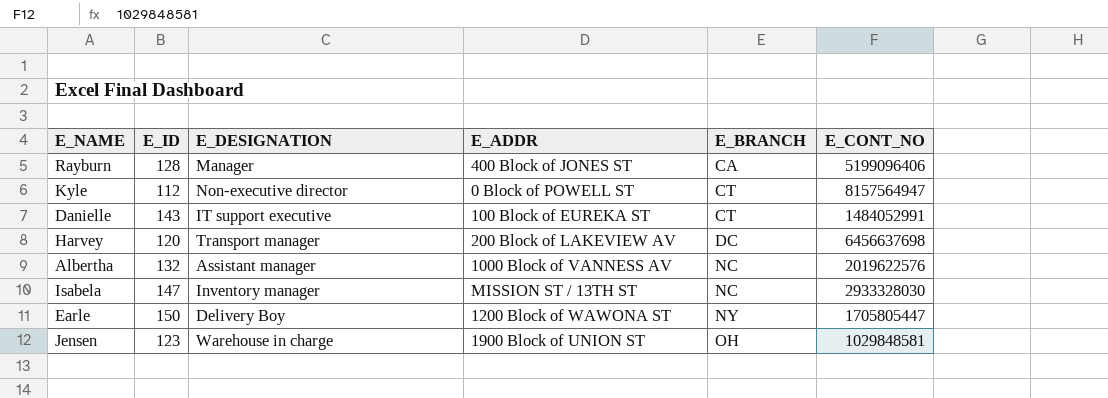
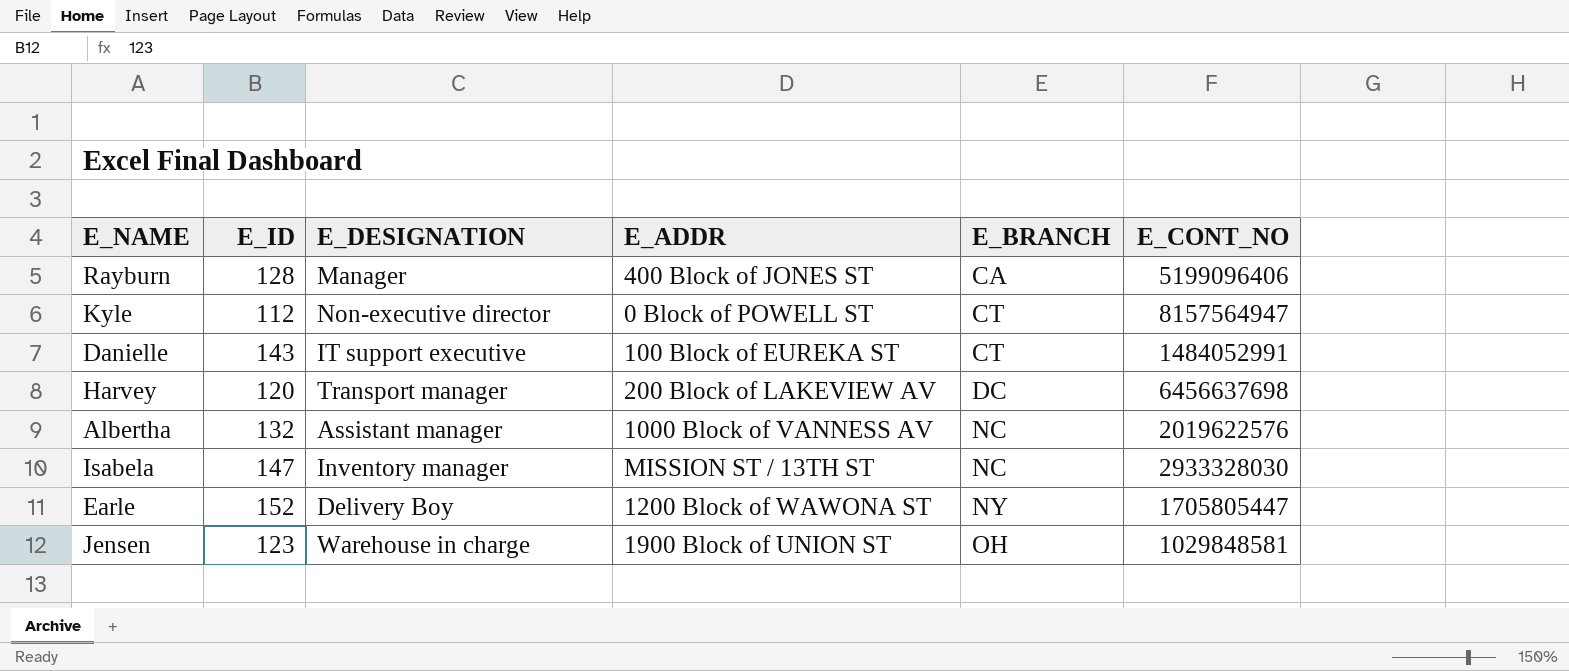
Earle | E_ID: 150 -> 152

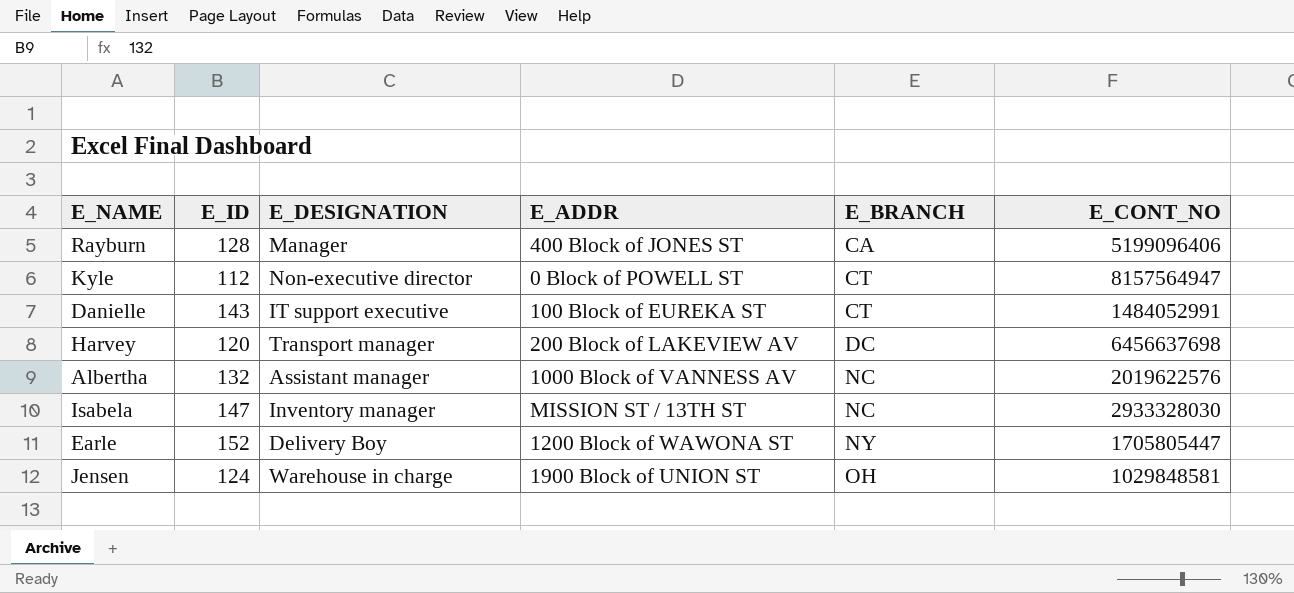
Jensen | E_ID: 123 -> 124

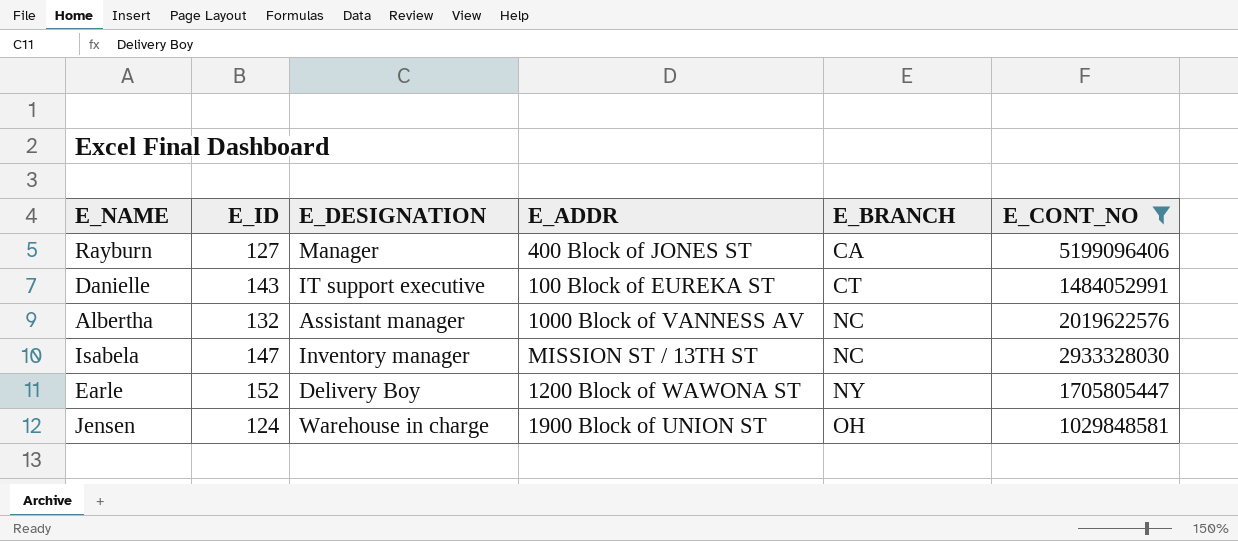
filter: none -> E_CONT_NO <= 5199096406
Rayburn | E_ID: 128 -> 127

